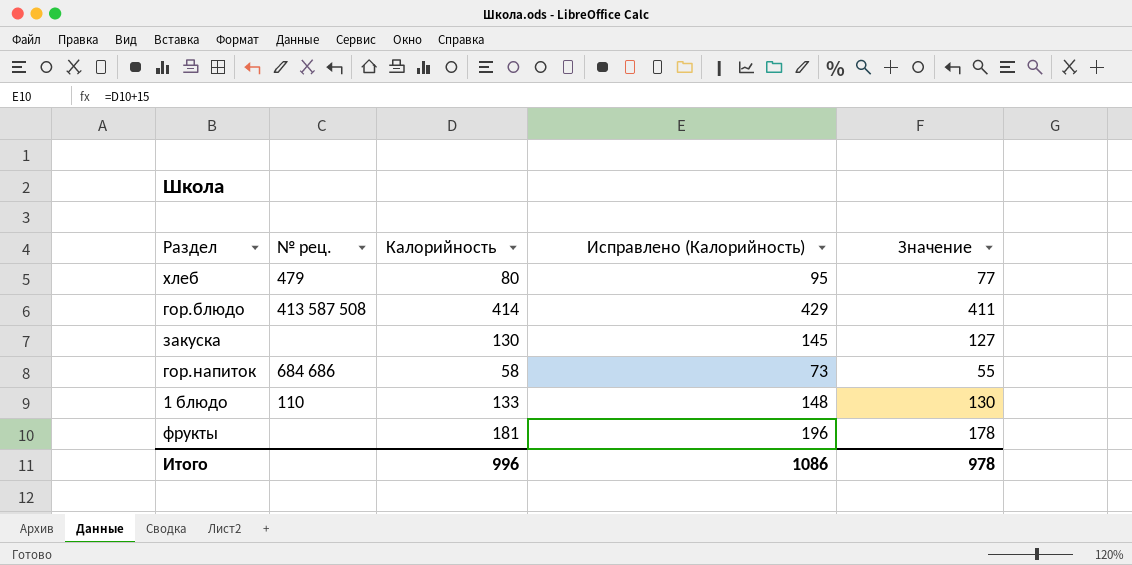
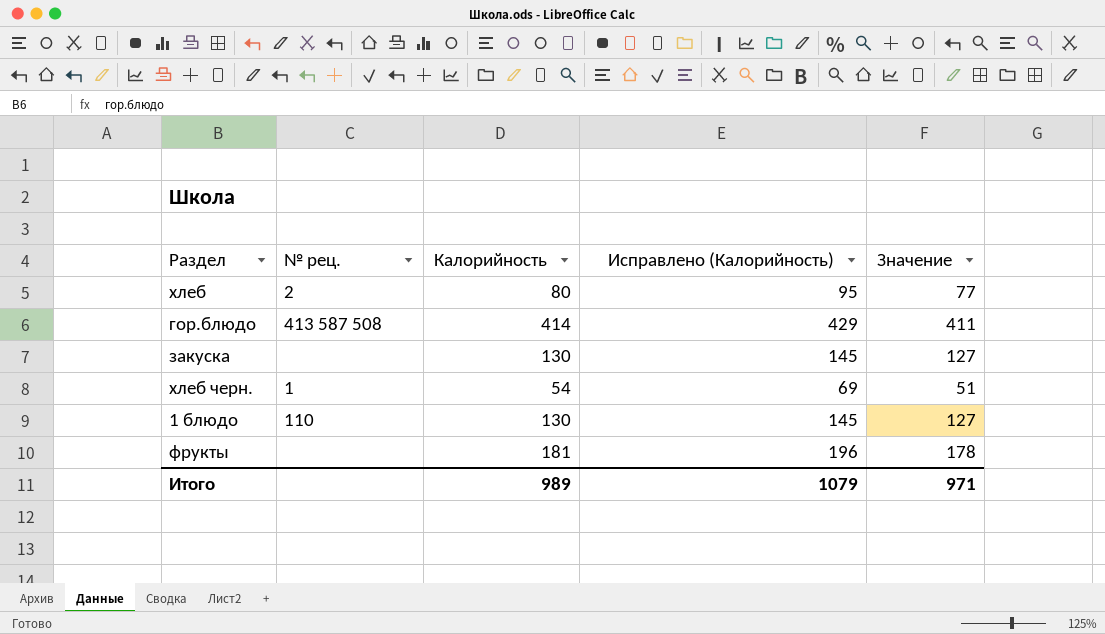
row гор.напиток: 684 686 | 58 | 73 | 55 -> none
хлеб | № рец.: 479 -> 2
row хлеб черн.: none -> 1 | 54 | 69 | 51
1 блюдо | Калорийность: 133 -> 130
1 блюдо | Исправлено (Калорийность): 148 -> 145
1 блюдо | Значение: 130 -> 127
Итого | Калорийность: 996 -> 989
Итого | Исправлено (Калорийность): 1086 -> 1079
Итого | Значение: 978 -> 971

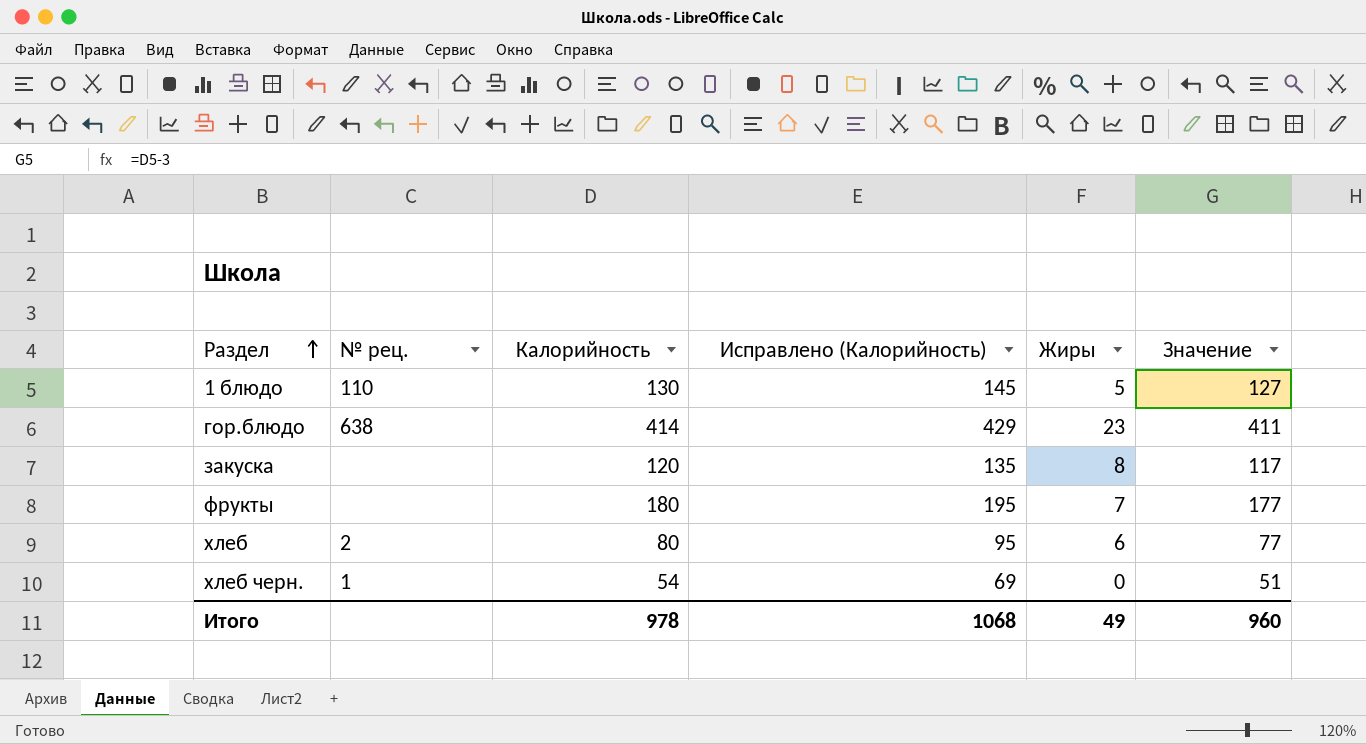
row order: none -> Раздел ascending
column Жиры | position: none -> 5
гор.блюдо | № рец.: 413 587 508 -> 638
закуска | Калорийность: 130 -> 120
закуска | Исправлено (Калорийность): 145 -> 135
закуска | Значение: 127 -> 117
фрукты | Калорийность: 181 -> 180
фрукты | Исправлено (Калорийность): 196 -> 195
фрукты | Значение: 178 -> 177
Итого | Калорийность: 989 -> 978
Итого | Исправлено (Калорийность): 1079 -> 1068
Итого | Значение: 971 -> 960

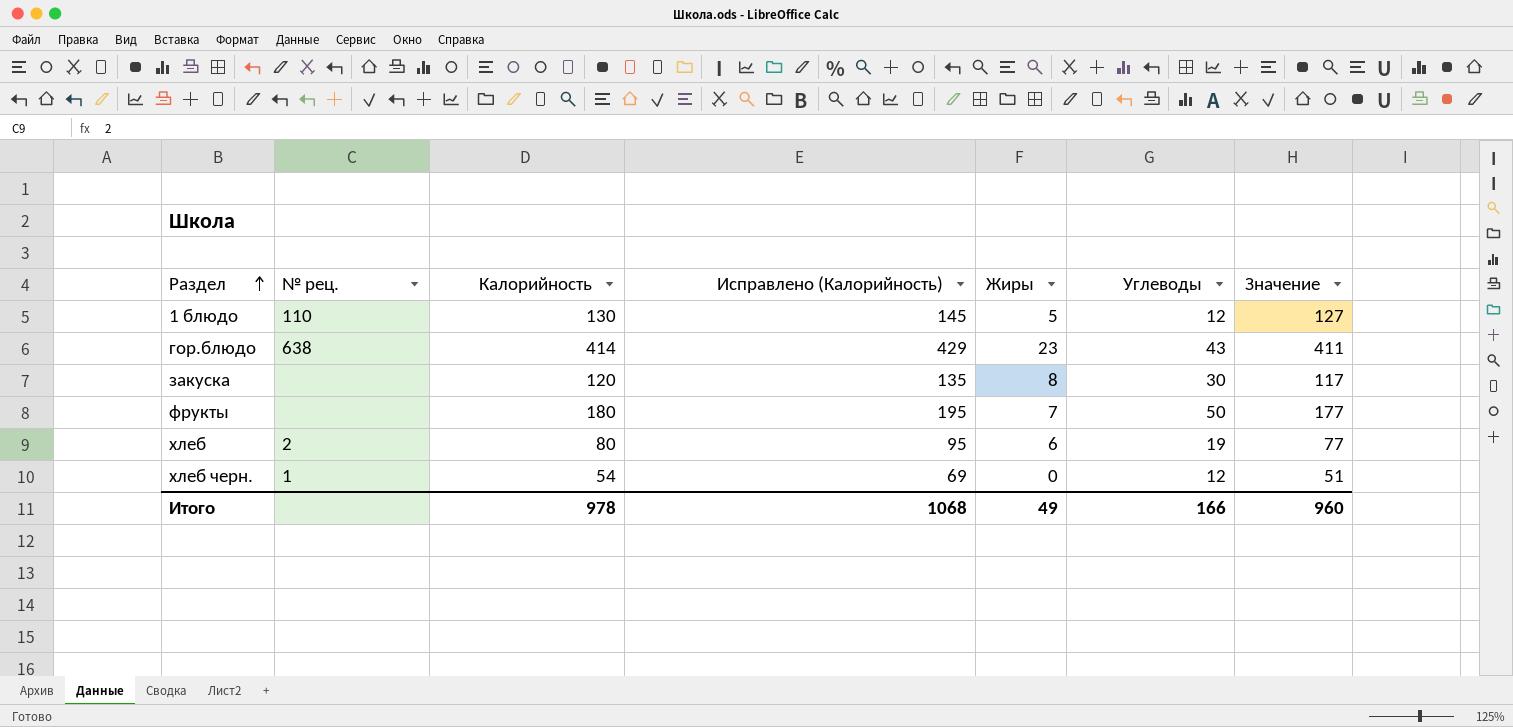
column Углеводы | position: none -> 6

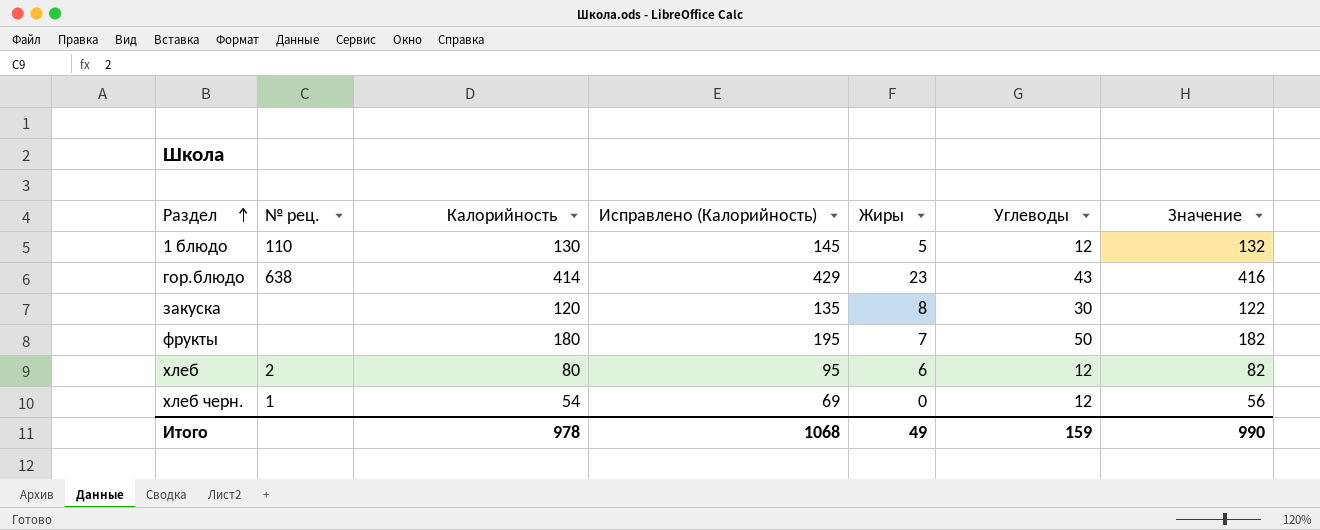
column Значение | formula: [Калорийность] - 3 -> [Калорийность] + 2
хлеб | Углеводы: 19 -> 12
Итого | Углеводы: 166 -> 159
Итого | Значение: 960 -> 990

